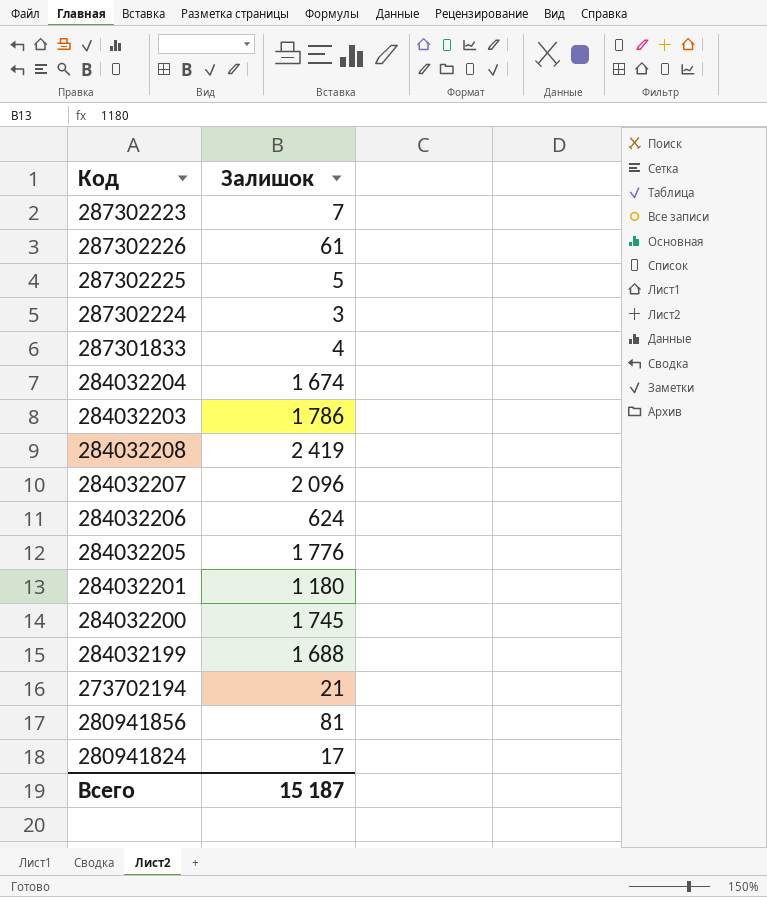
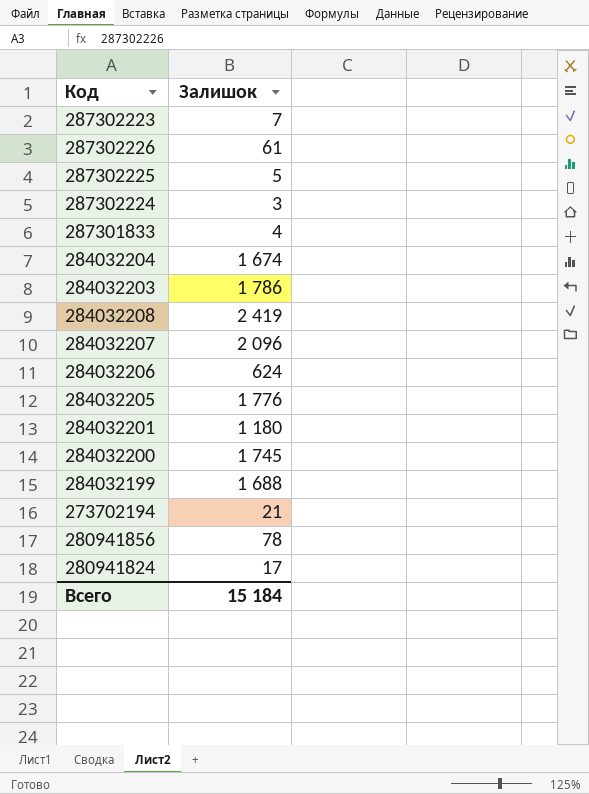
280941856 | Залишок: 81 -> 78
Всего | Залишок: 15 187 -> 15 184

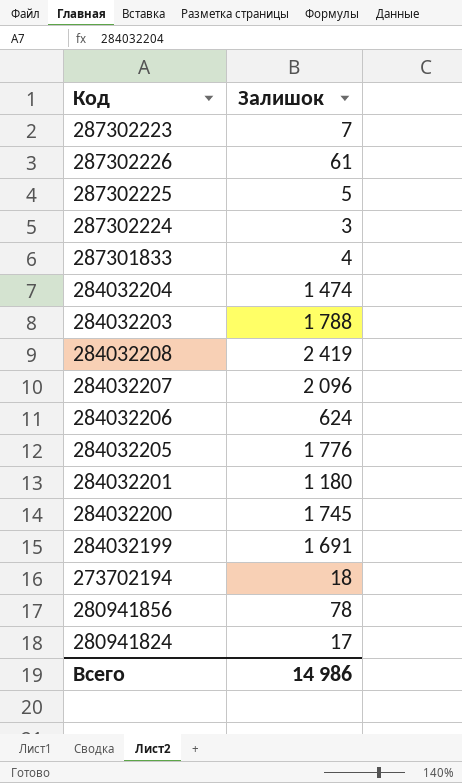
284032204 | Залишок: 1 674 -> 1 474
284032203 | Залишок: 1 786 -> 1 788
284032199 | Залишок: 1 688 -> 1 691
273702194 | Залишок: 21 -> 18
Всего | Залишок: 15 184 -> 14 986

